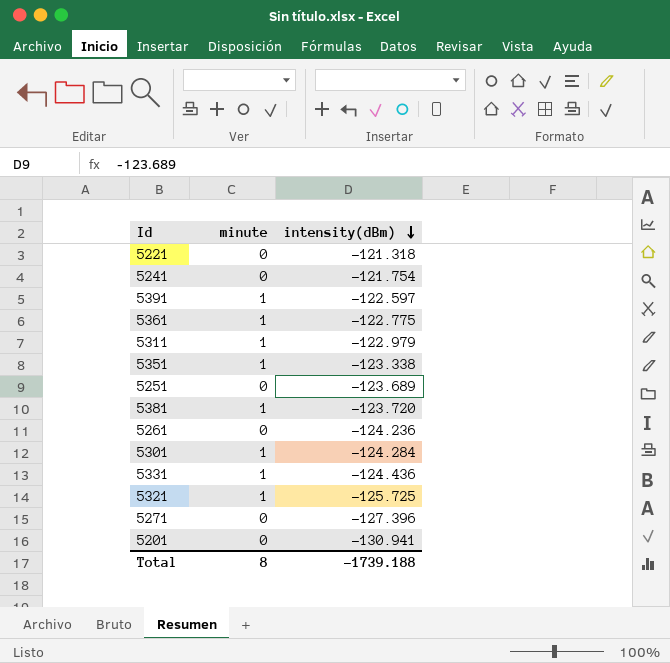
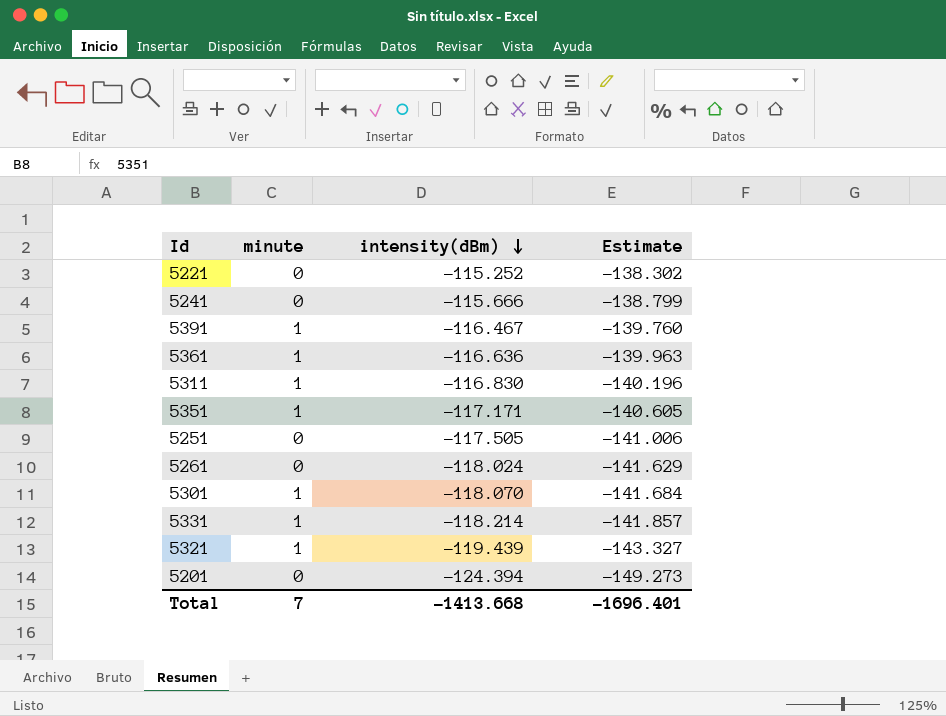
column Estimate | formula: none -> [intensity(dBm)] * 1.2
row 5381: 1 | -123.720 -> none
row 5271: 0 | -127.396 -> none
5221 | intensity(dBm): -121.318 -> -115.252
5241 | intensity(dBm): -121.754 -> -115.666
5391 | intensity(dBm): -122.597 -> -116.467
5361 | intensity(dBm): -122.775 -> -116.636
5311 | intensity(dBm): -122.979 -> -116.830
5351 | intensity(dBm): -123.338 -> -117.171
5251 | intensity(dBm): -123.689 -> -117.505
5261 | intensity(dBm): -124.236 -> -118.024
5301 | intensity(dBm): -124.284 -> -118.070
5331 | intensity(dBm): -124.436 -> -118.214
5321 | intensity(dBm): -125.725 -> -119.439
5201 | intensity(dBm): -130.941 -> -124.394
Total | minute: 8 -> 7
Total | intensity(dBm): -1739.188 -> -1413.668

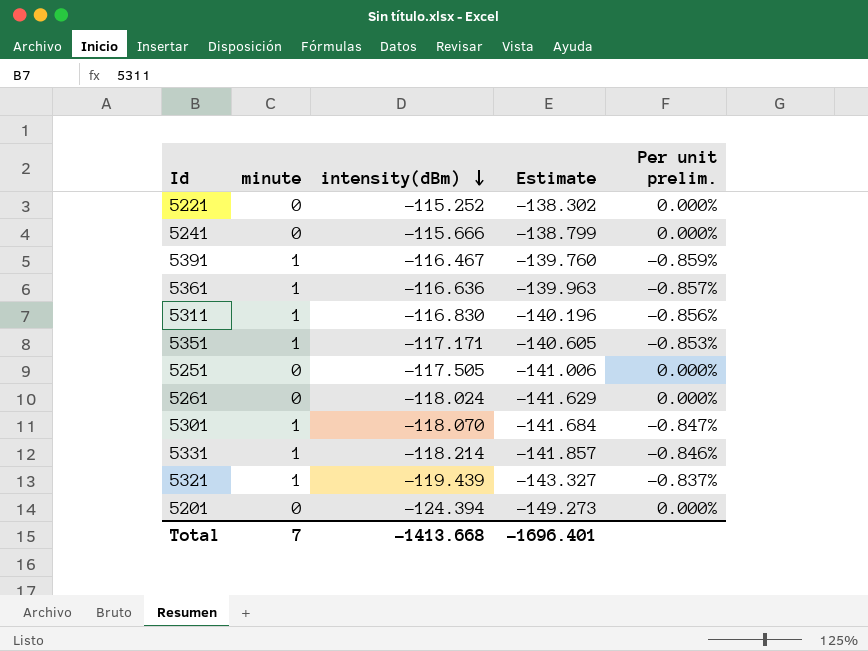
column Per unit prelim. | formula: none -> [minute] / [intensity(dBm)]

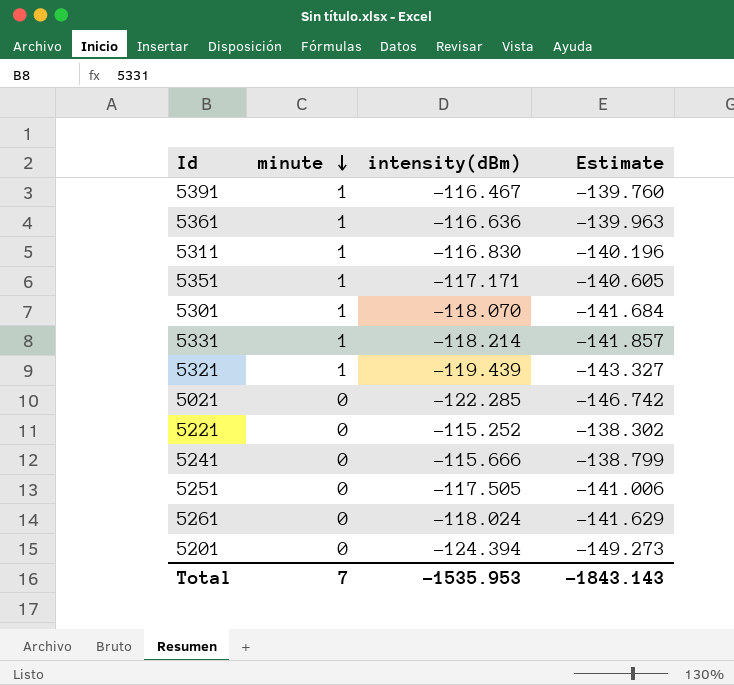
row order: intensity(dBm) descending -> minute descending
column Per unit prelim. | formula: [minute] / [intensity(dBm)] -> none
row 5021: none -> 0 | -122.285 | -146.742
Total | intensity(dBm): -1413.668 -> -1535.953
Total | Estimate: -1696.401 -> -1843.143

